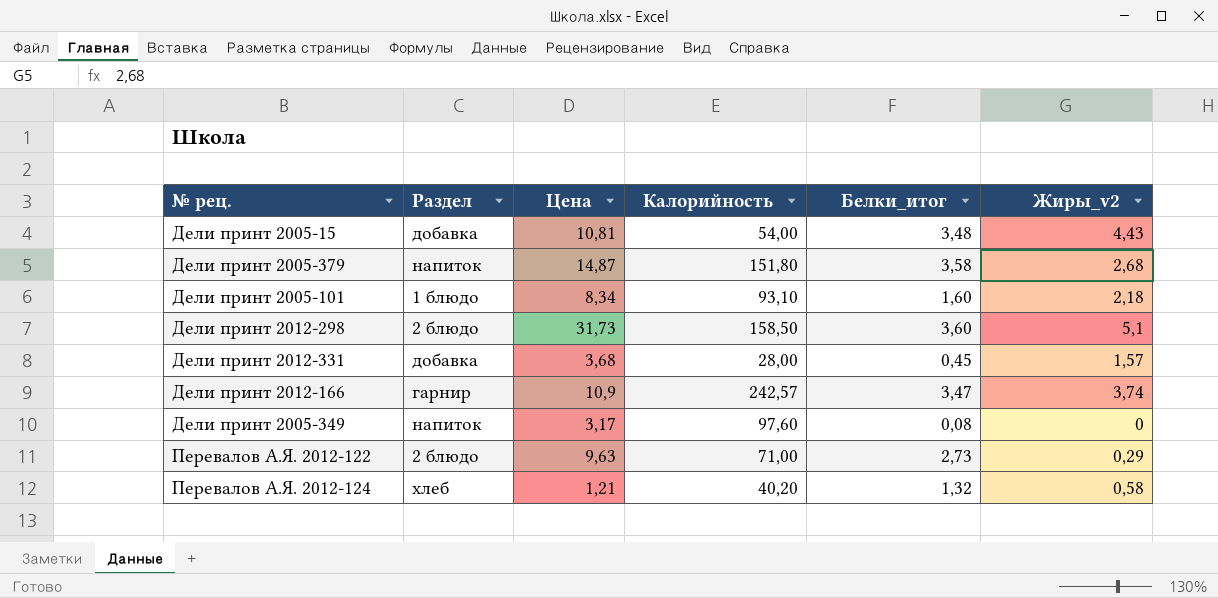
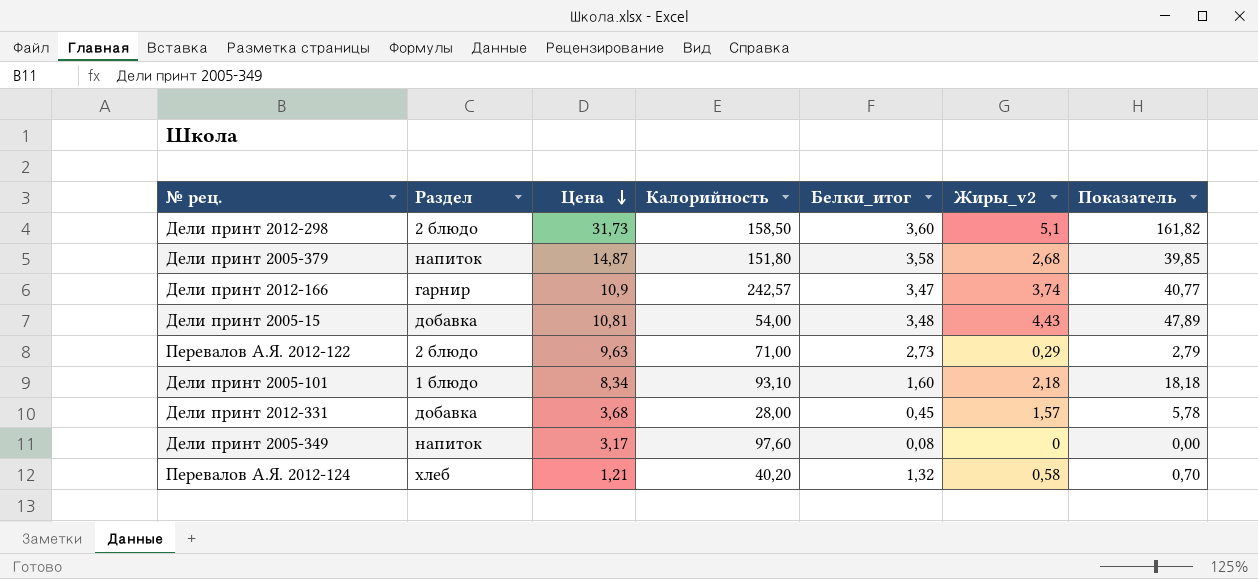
row order: none -> Цена descending
column Показатель | formula: none -> [Цена] * [Жиры_v2]

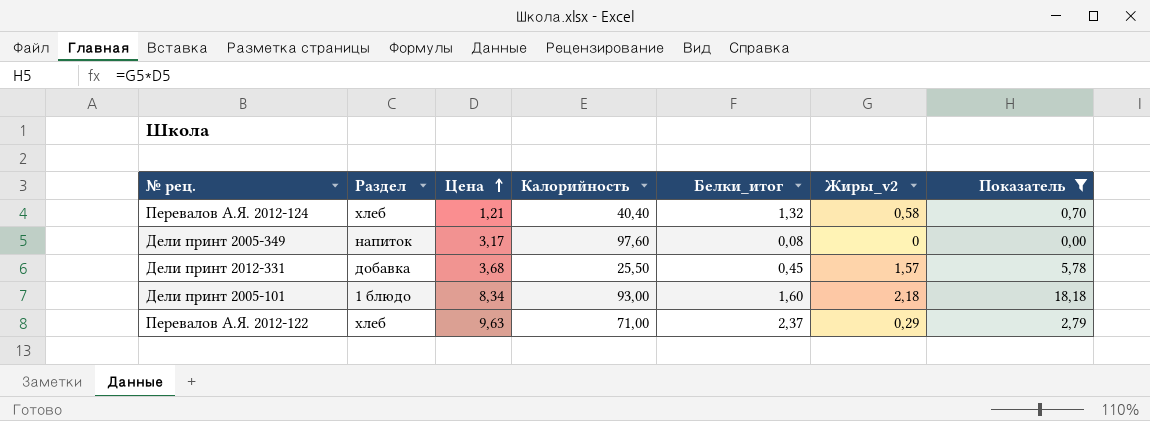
filter: none -> Показатель <= 18,18
row order: Цена descending -> Цена ascending
Перевалов А.Я. 2012-124 | Калорийность: 40,20 -> 40,40
Дели принт 2012-331 | Калорийность: 28,00 -> 25,50
Дели принт 2005-101 | Калорийность: 93,10 -> 93,00
Перевалов А.Я. 2012-122 | Раздел: 2 блюдо -> хлеб
Перевалов А.Я. 2012-122 | Белки_итог: 2,73 -> 2,37

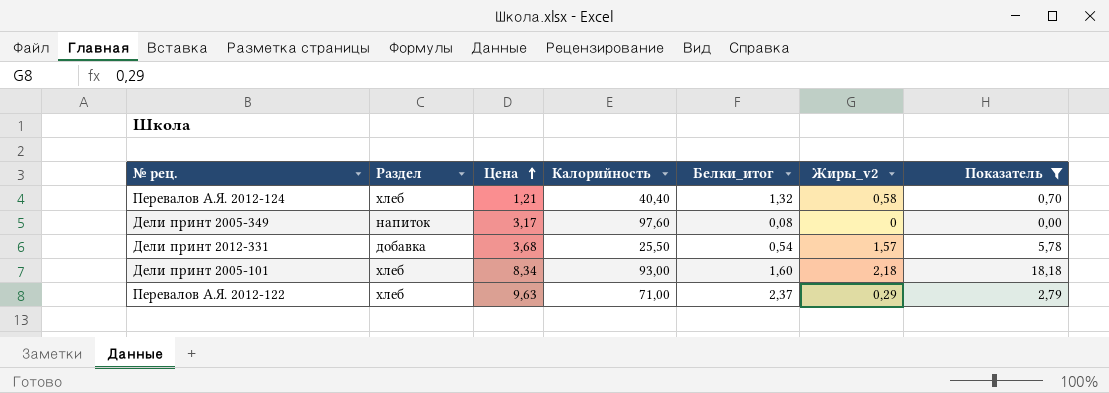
Дели принт 2012-331 | Белки_итог: 0,45 -> 0,54
Дели принт 2005-101 | Раздел: 1 блюдо -> хлеб

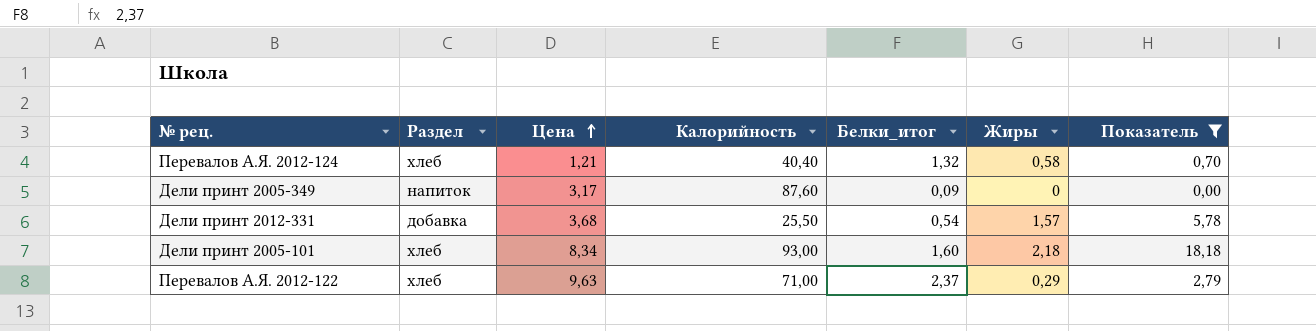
column name: Жиры_v2 -> Жиры
Дели принт 2005-349 | Калорийность: 97,60 -> 87,60
Дели принт 2005-349 | Белки_итог: 0,08 -> 0,09

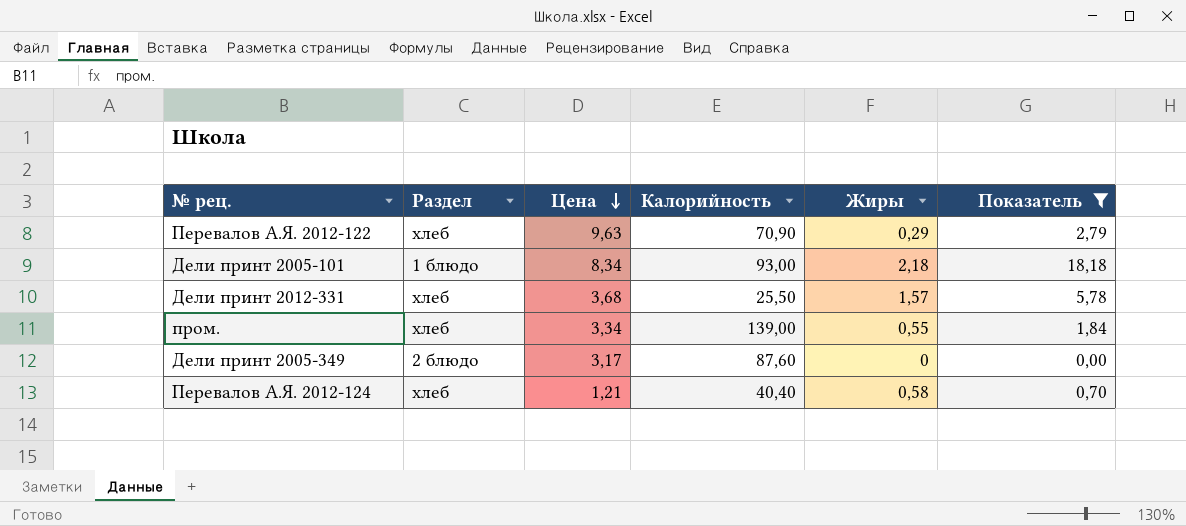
row order: Цена ascending -> Цена descending
column Белки_итог | position: 5 -> none
Перевалов А.Я. 2012-122 | Калорийность: 71,00 -> 70,90
Дели принт 2005-101 | Раздел: хлеб -> 1 блюдо
Дели принт 2012-331 | Раздел: добавка -> хлеб
row пром.: none -> хлеб | 3,34 | 139,00 | 0,55 | 1,84
Дели принт 2005-349 | Раздел: напиток -> 2 блюдо

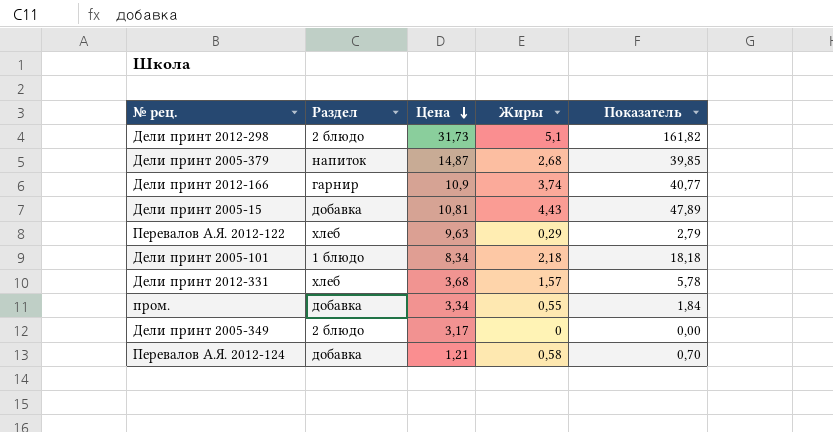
filter: Показатель <= 18,18 -> none
column Калорийность | position: 4 -> none
пром. | Раздел: хлеб -> добавка
Перевалов А.Я. 2012-124 | Раздел: хлеб -> добавка

